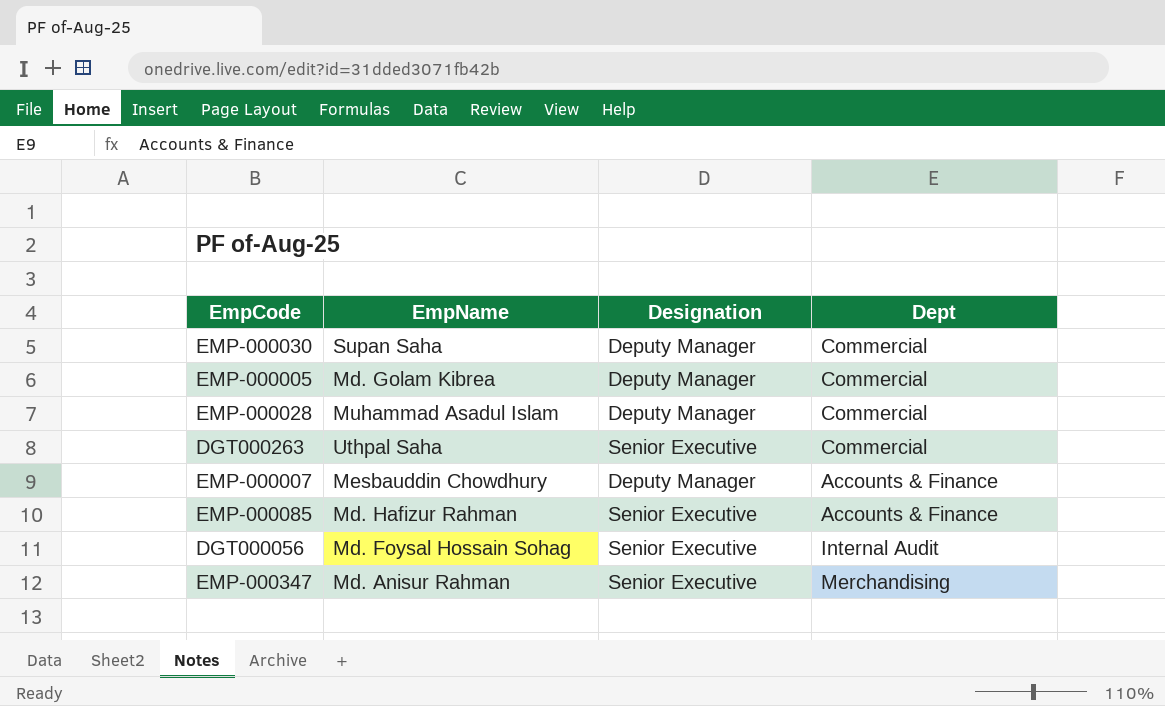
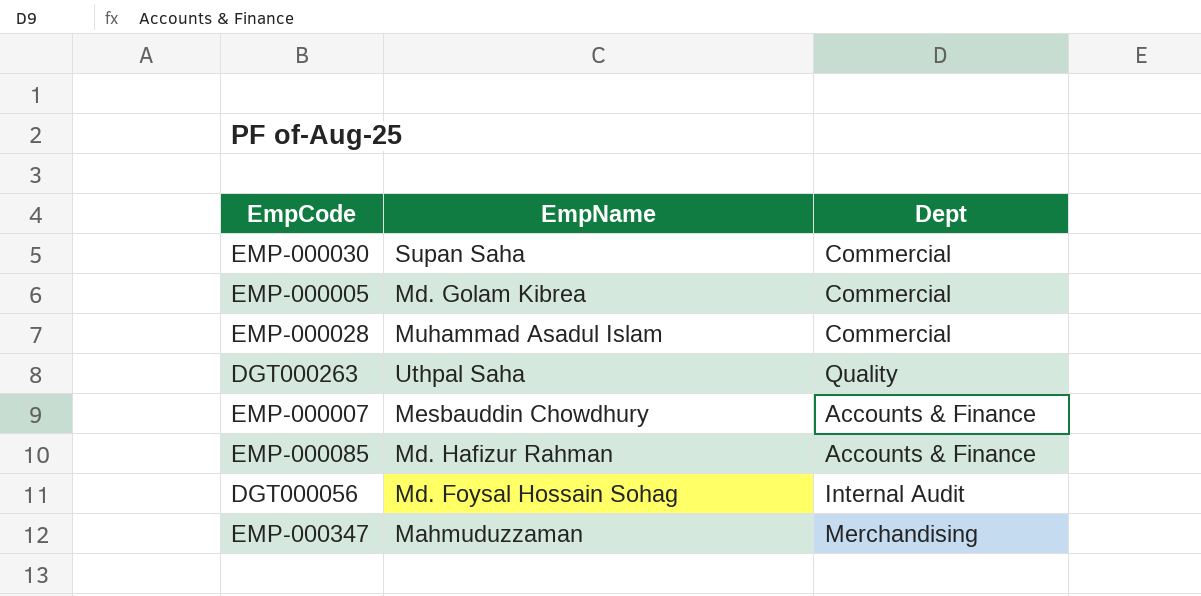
column Designation | position: 3 -> none
DGT000263 | Dept: Commercial -> Quality
EMP-000347 | EmpName: Md. Anisur Rahman -> Mahmuduzzaman

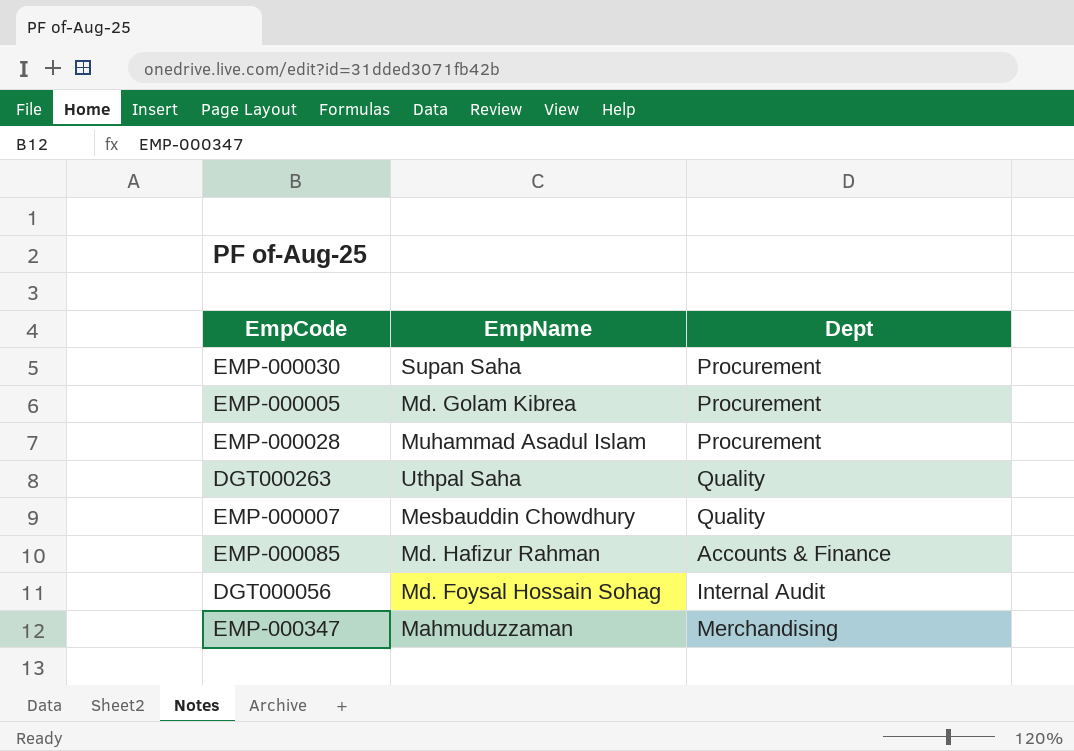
EMP-000030 | Dept: Commercial -> Procurement
EMP-000005 | Dept: Commercial -> Procurement
EMP-000028 | Dept: Commercial -> Procurement
EMP-000007 | Dept: Accounts & Finance -> Quality

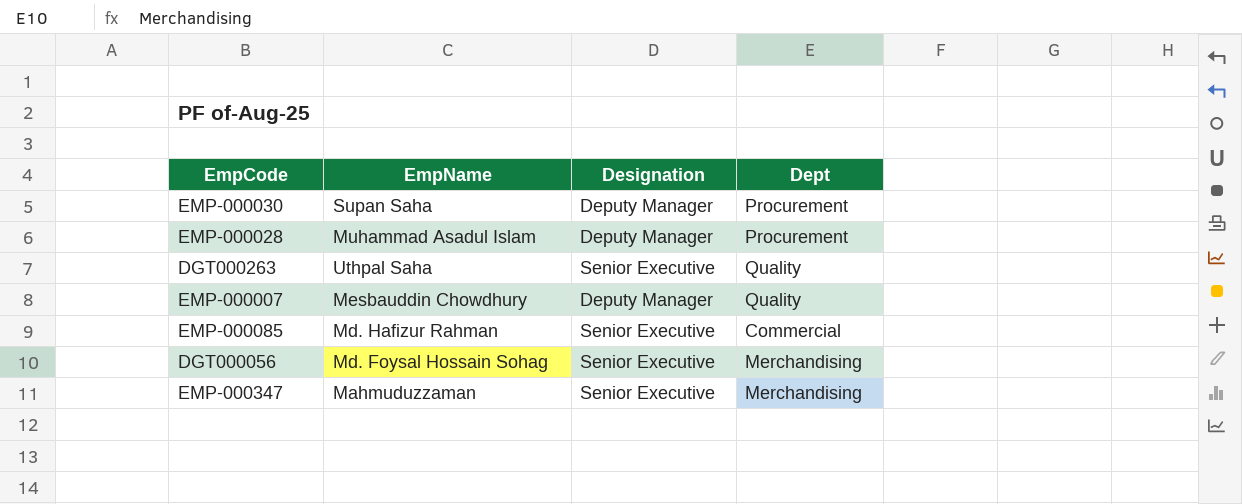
column Designation | position: none -> 3
row EMP-000005: Md. Golam Kibrea | Procurement -> none
EMP-000085 | Dept: Accounts & Finance -> Commercial
DGT000056 | Dept: Internal Audit -> Merchandising

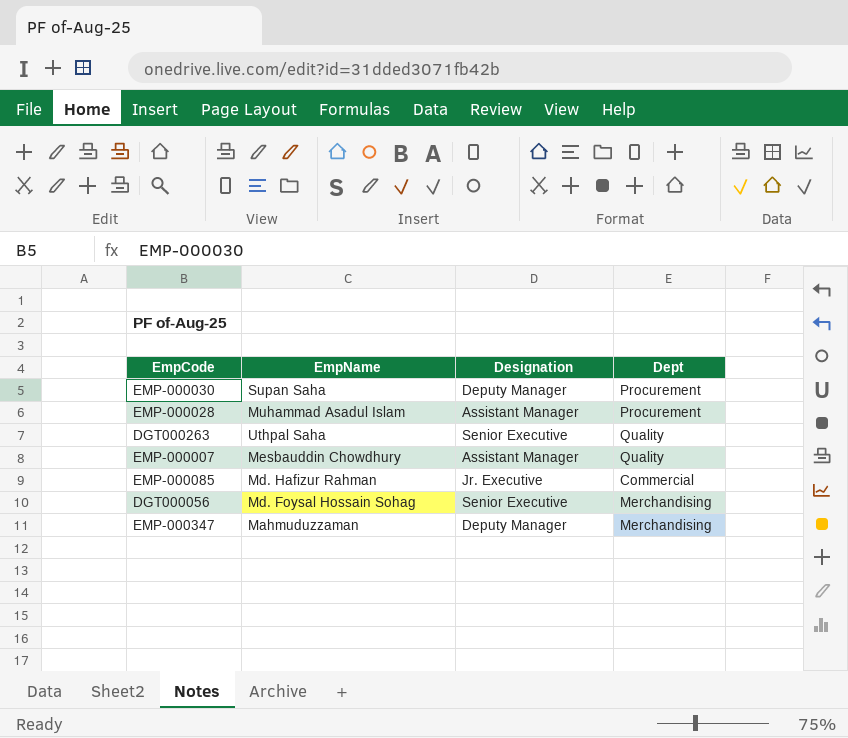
EMP-000028 | Designation: Deputy Manager -> Assistant Manager
EMP-000007 | Designation: Deputy Manager -> Assistant Manager
EMP-000085 | Designation: Senior Executive -> Jr. Executive
EMP-000347 | Designation: Senior Executive -> Deputy Manager

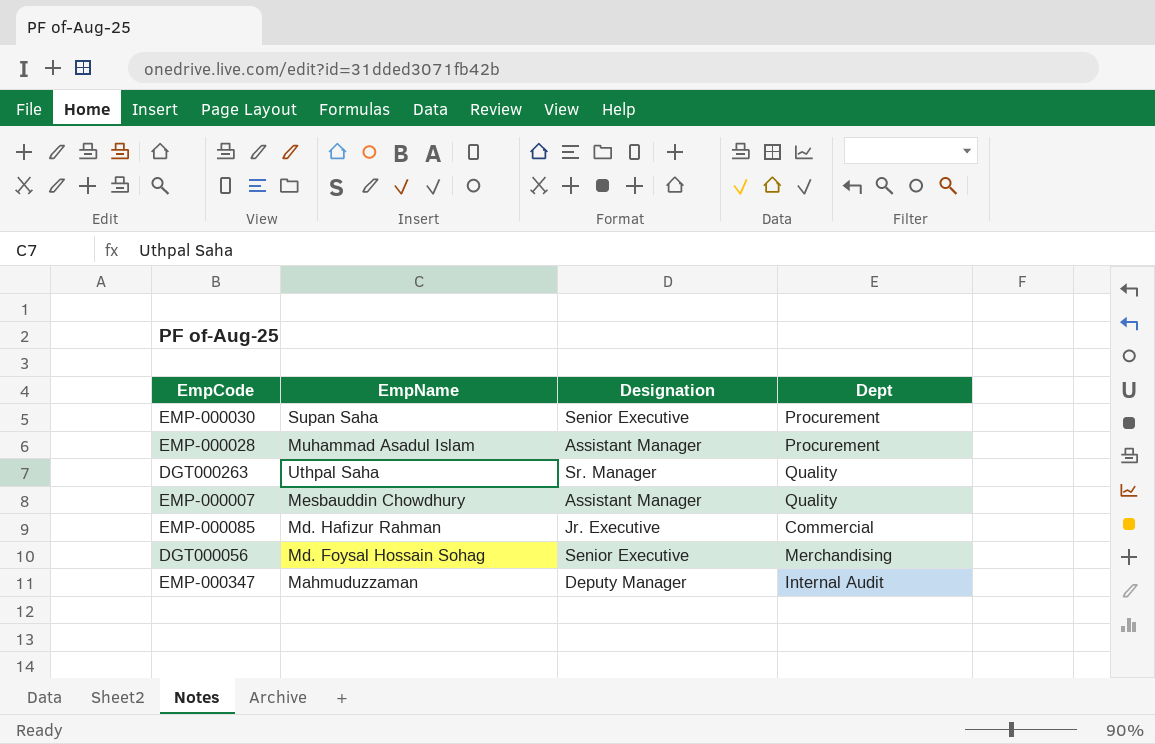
EMP-000030 | Designation: Deputy Manager -> Senior Executive
DGT000263 | Designation: Senior Executive -> Sr. Manager
EMP-000347 | Dept: Merchandising -> Internal Audit

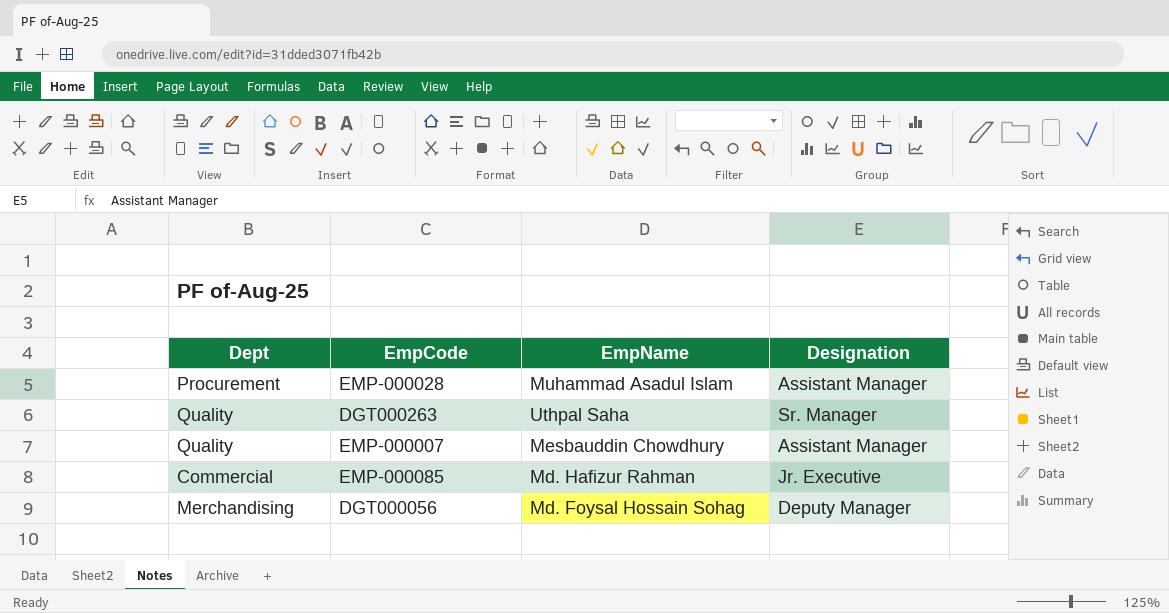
column Dept | position: 4 -> 1
row EMP-000030: Supan Saha | Senior Executive | Procurement -> none
row EMP-000347: Mahmuduzzaman | Deputy Manager | Internal Audit -> none
DGT000056 | Designation: Senior Executive -> Deputy Manager

